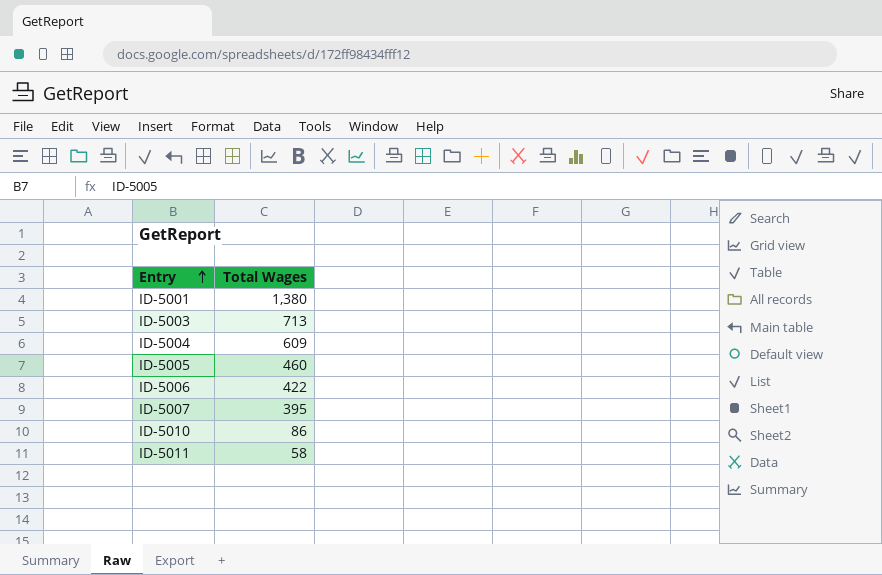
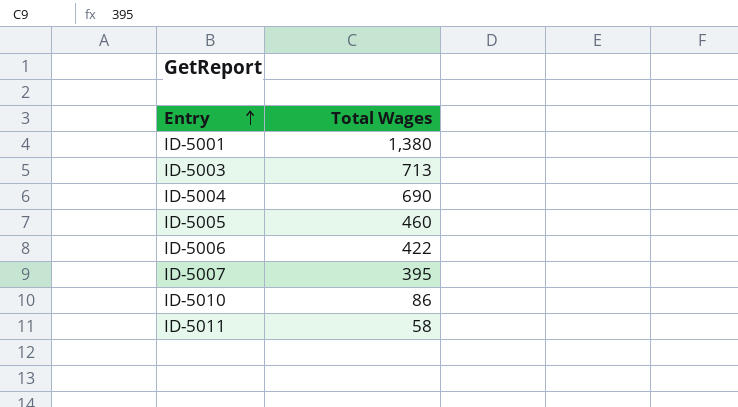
ID-5004 | Total Wages: 609 -> 690

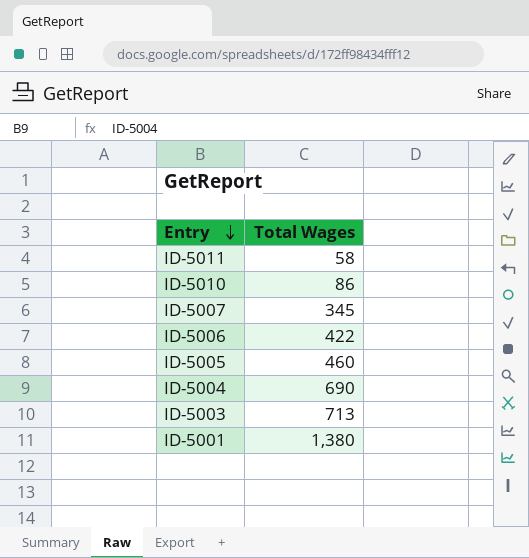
row order: Entry ascending -> Entry descending
ID-5007 | Total Wages: 395 -> 345

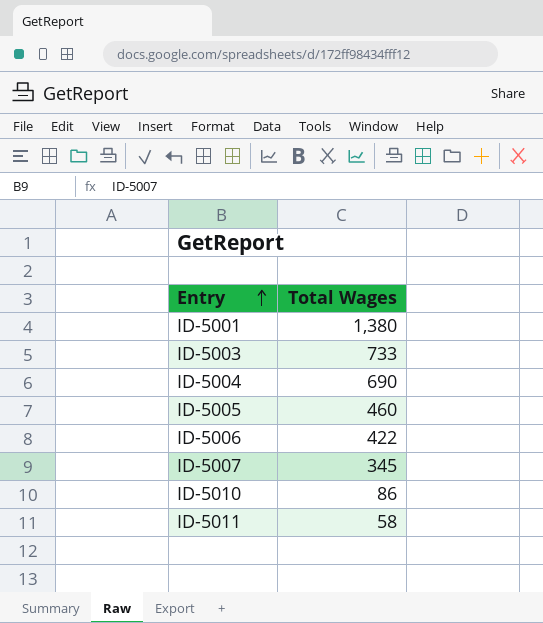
row order: Entry descending -> Entry ascending
ID-5003 | Total Wages: 713 -> 733

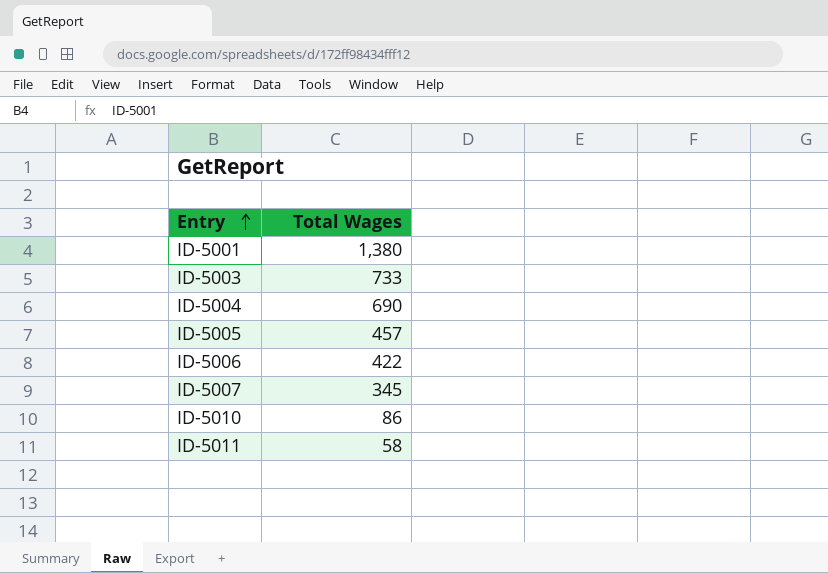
ID-5005 | Total Wages: 460 -> 457

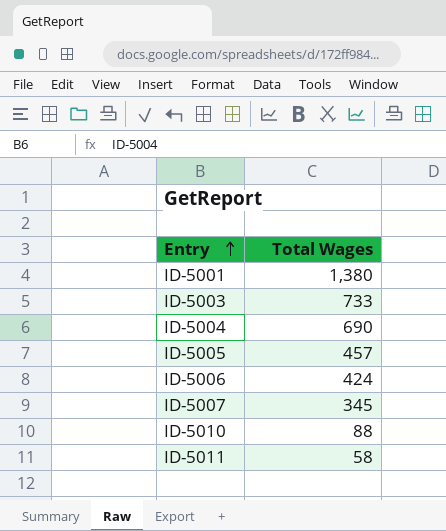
ID-5006 | Total Wages: 422 -> 424
ID-5010 | Total Wages: 86 -> 88

